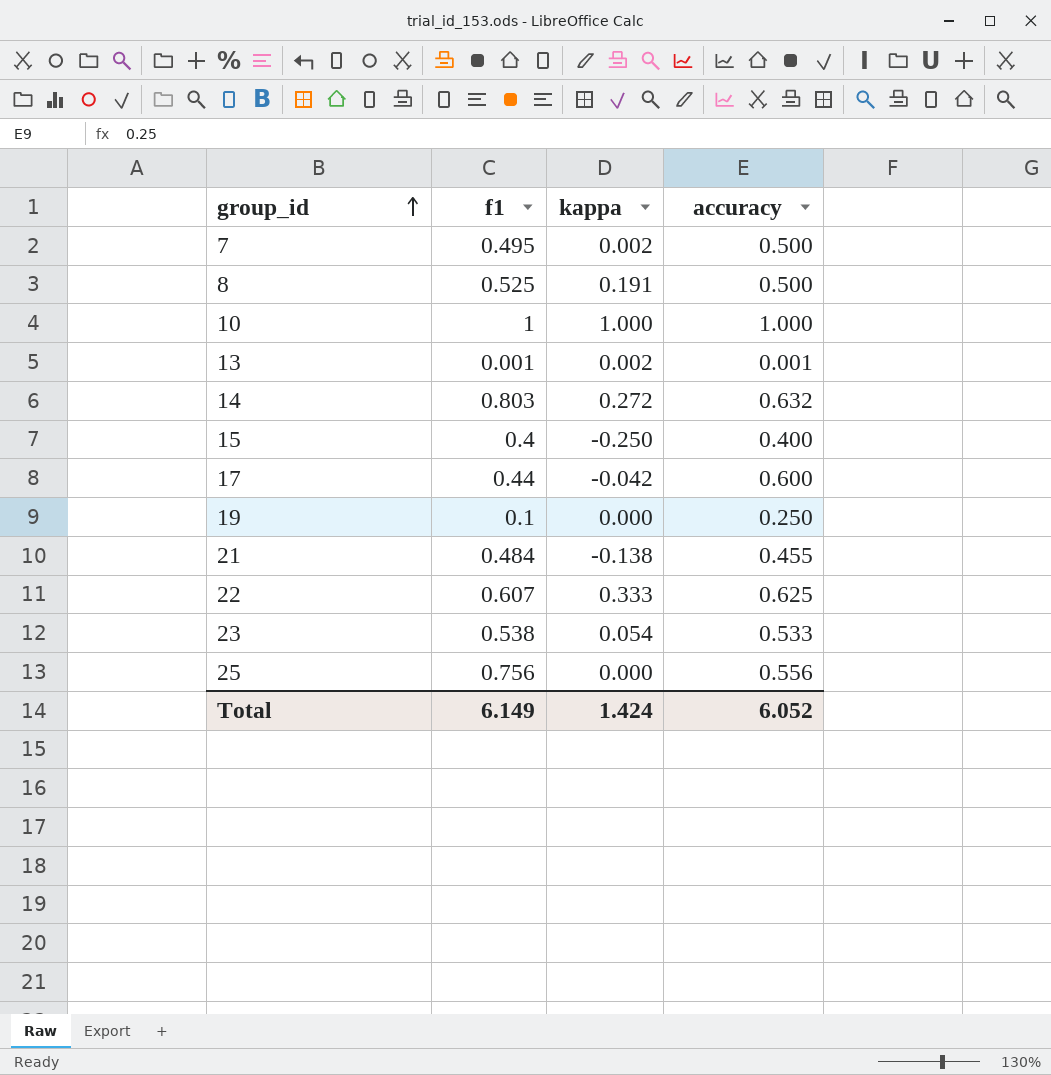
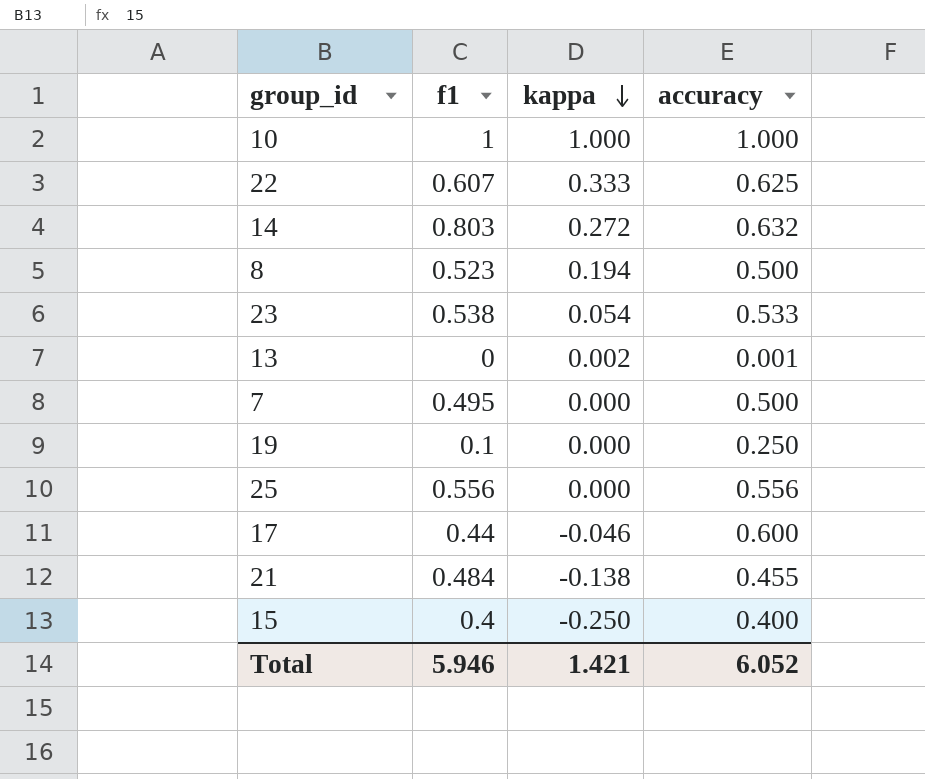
row order: group_id ascending -> kappa descending
8 | f1: 0.525 -> 0.523
8 | kappa: 0.191 -> 0.194
13 | f1: 0.001 -> 0
7 | kappa: 0.002 -> 0.000
25 | f1: 0.756 -> 0.556
17 | kappa: -0.042 -> -0.046
Total | f1: 6.149 -> 5.946
Total | kappa: 1.424 -> 1.421

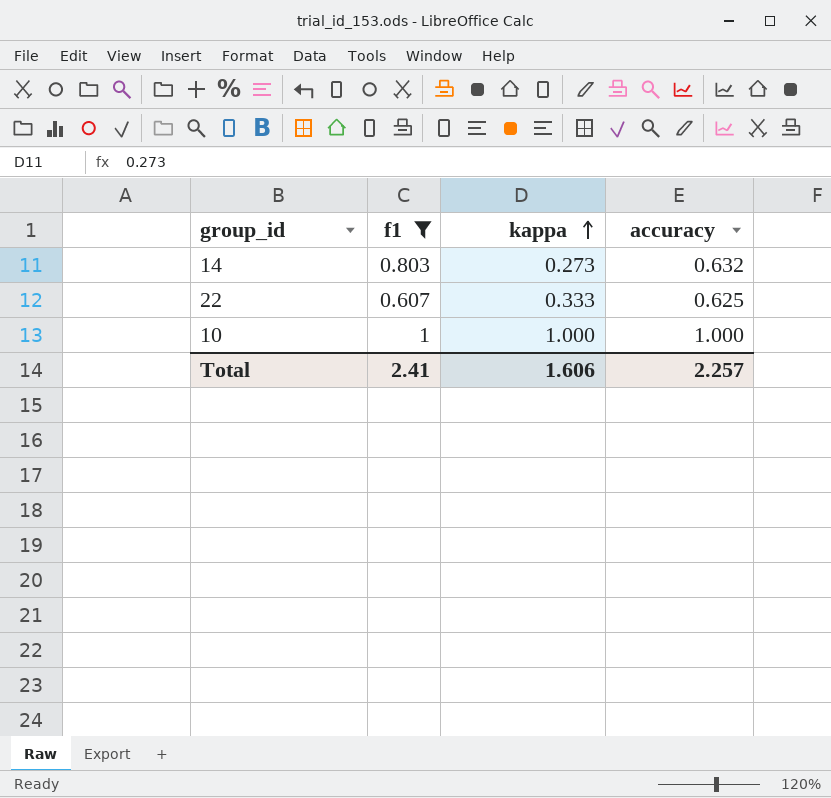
filter: none -> f1 >= 0.607
row order: kappa descending -> kappa ascending
14 | kappa: 0.272 -> 0.273
Total | f1: 5.946 -> 2.41
Total | kappa: 1.421 -> 1.606
Total | accuracy: 6.052 -> 2.257

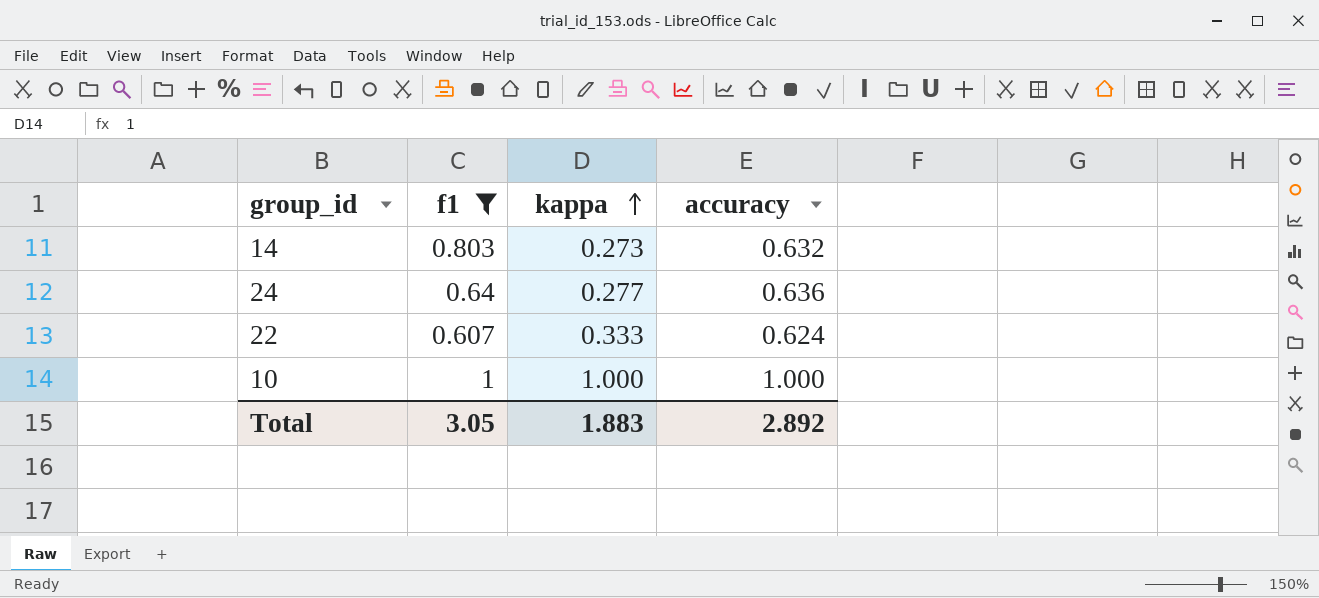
row 24: none -> 0.64 | 0.277 | 0.636
22 | accuracy: 0.625 -> 0.624
Total | f1: 2.41 -> 3.05
Total | kappa: 1.606 -> 1.883
Total | accuracy: 2.257 -> 2.892

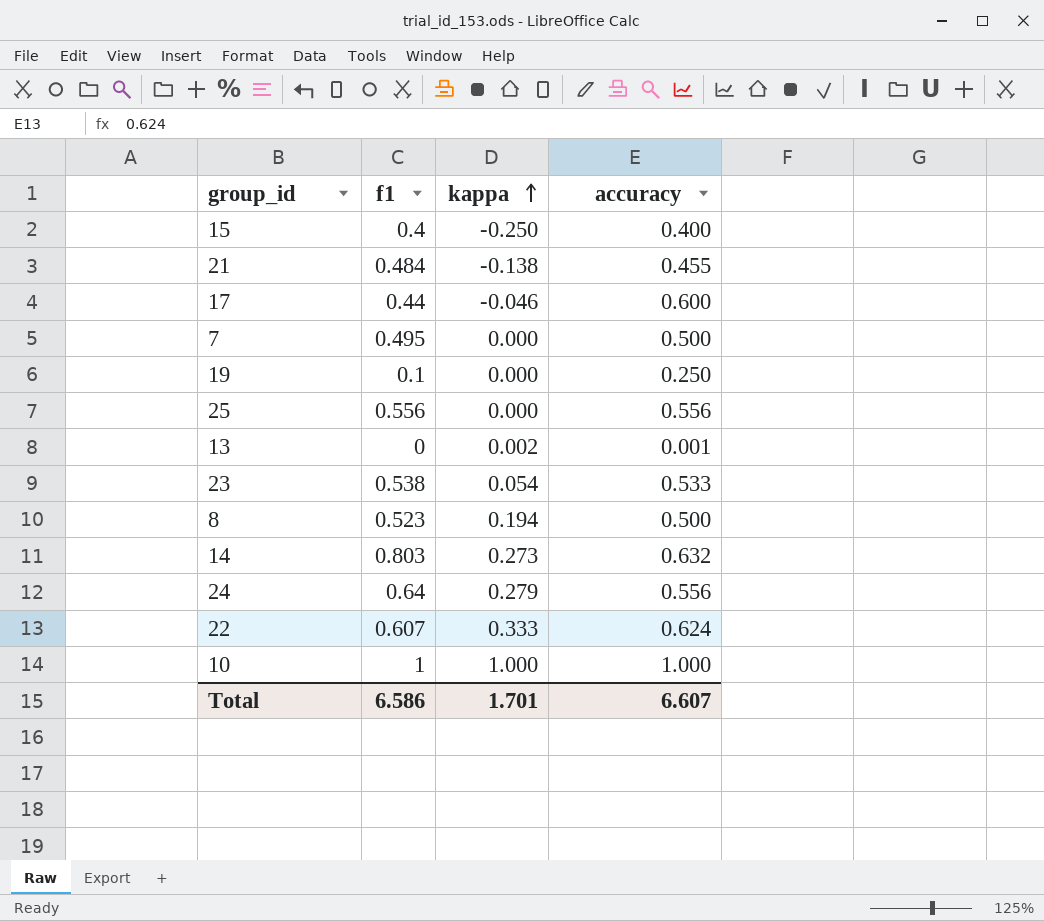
filter: f1 >= 0.607 -> none
24 | kappa: 0.277 -> 0.279
24 | accuracy: 0.636 -> 0.556
Total | f1: 3.05 -> 6.586
Total | kappa: 1.883 -> 1.701
Total | accuracy: 2.892 -> 6.607

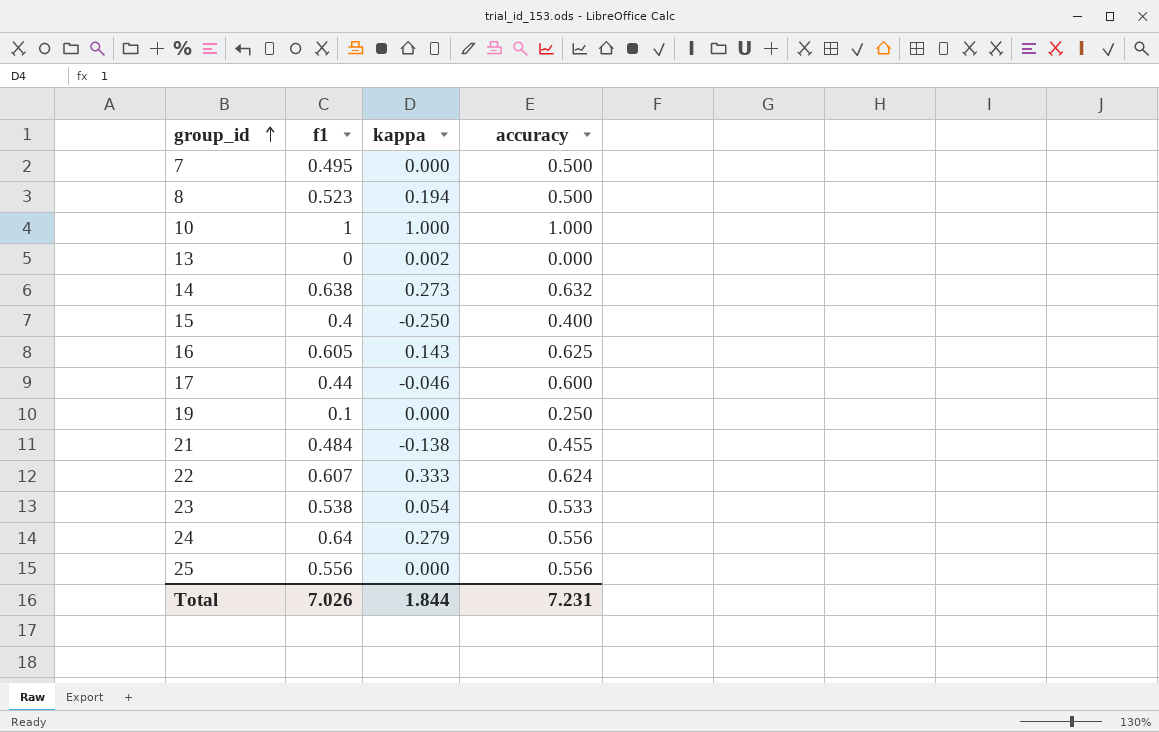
row order: kappa ascending -> group_id ascending
13 | accuracy: 0.001 -> 0.000
14 | f1: 0.803 -> 0.638
row 16: none -> 0.605 | 0.143 | 0.625
Total | f1: 6.586 -> 7.026
Total | kappa: 1.701 -> 1.844
Total | accuracy: 6.607 -> 7.231

